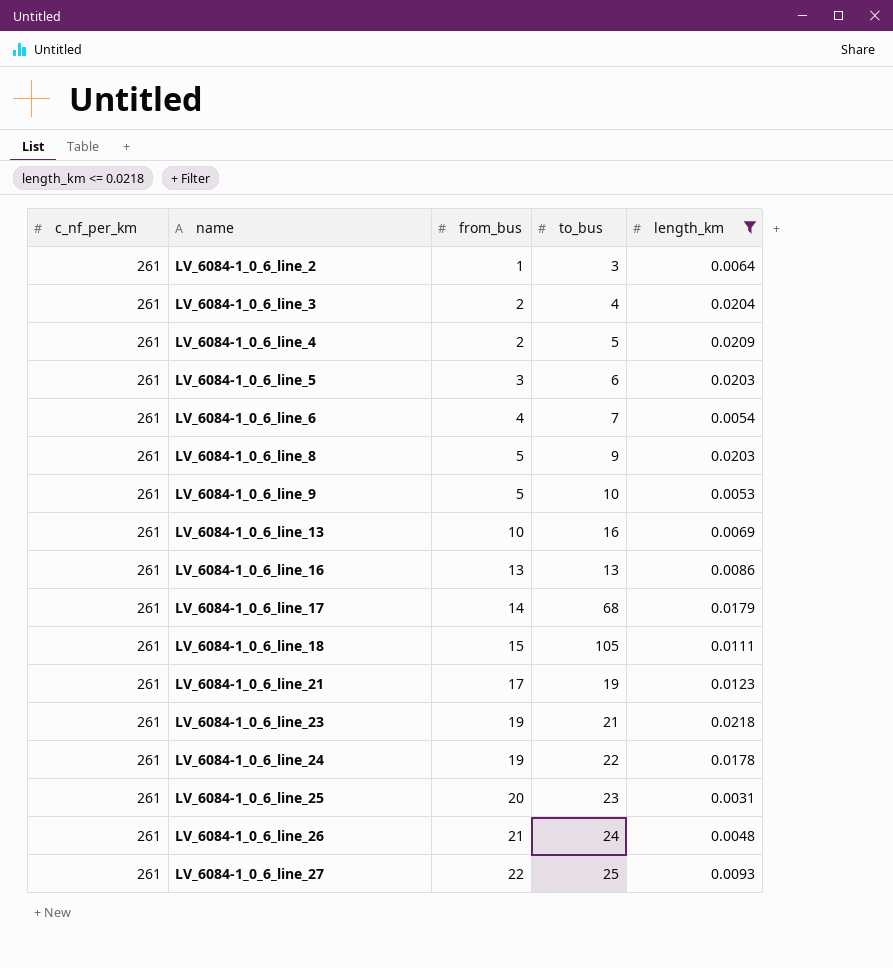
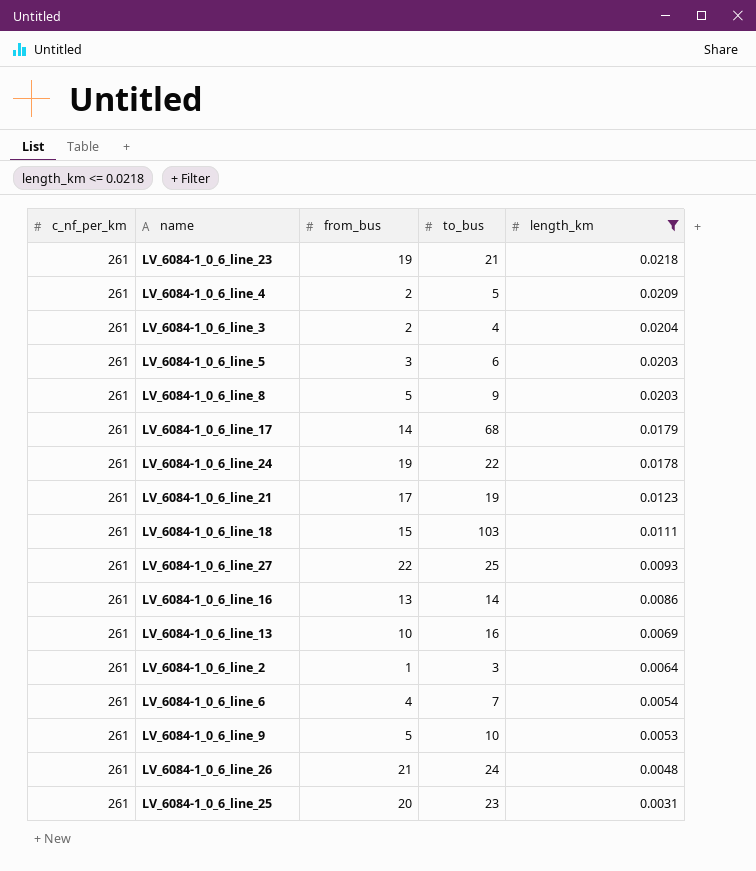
row order: name ascending -> length_km descending
LV_6084-1_0_6_line_18 | to_bus: 105 -> 103
LV_6084-1_0_6_line_16 | to_bus: 13 -> 14

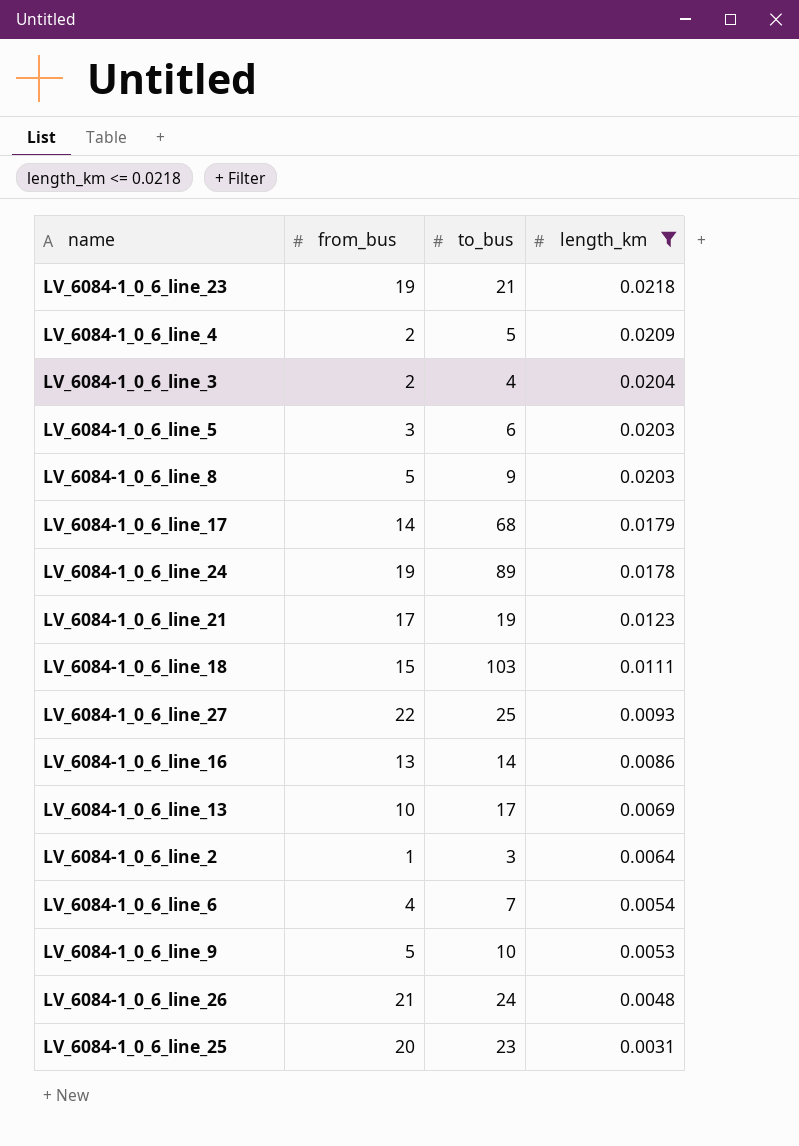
column c_nf_per_km | position: 1 -> none
LV_6084-1_0_6_line_24 | to_bus: 22 -> 89
LV_6084-1_0_6_line_13 | to_bus: 16 -> 17

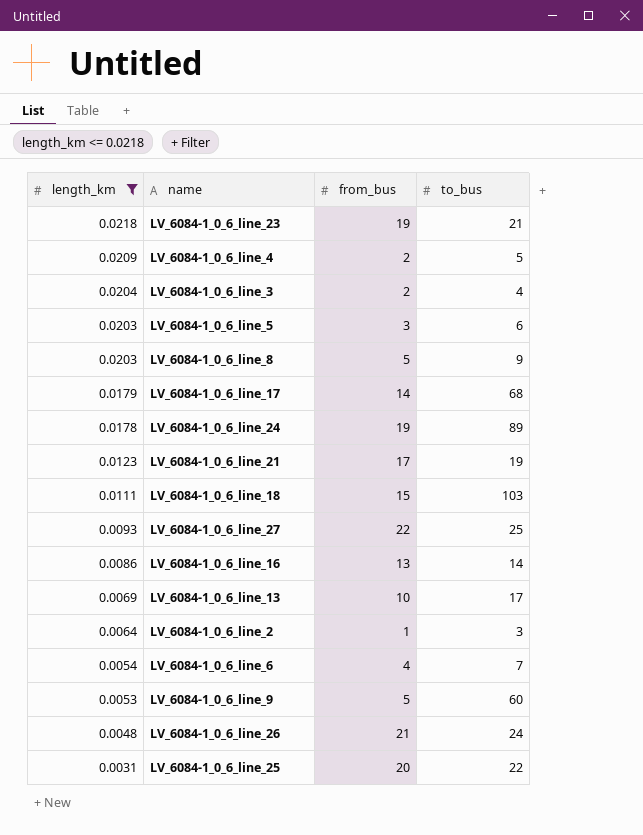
column length_km | position: 4 -> 1
LV_6084-1_0_6_line_9 | to_bus: 10 -> 60
LV_6084-1_0_6_line_25 | to_bus: 23 -> 22

